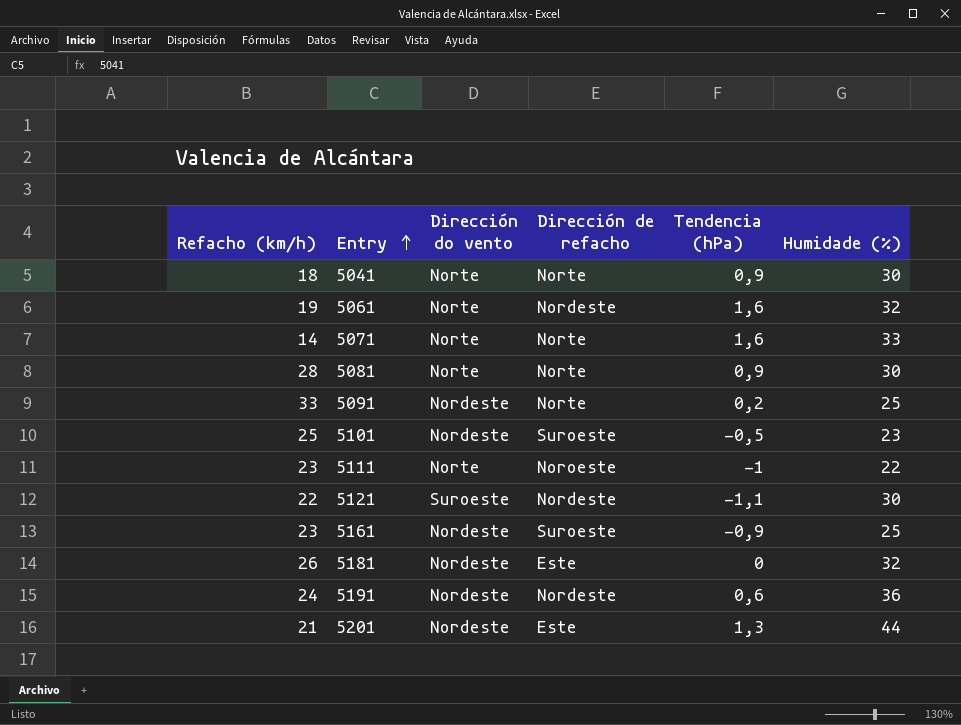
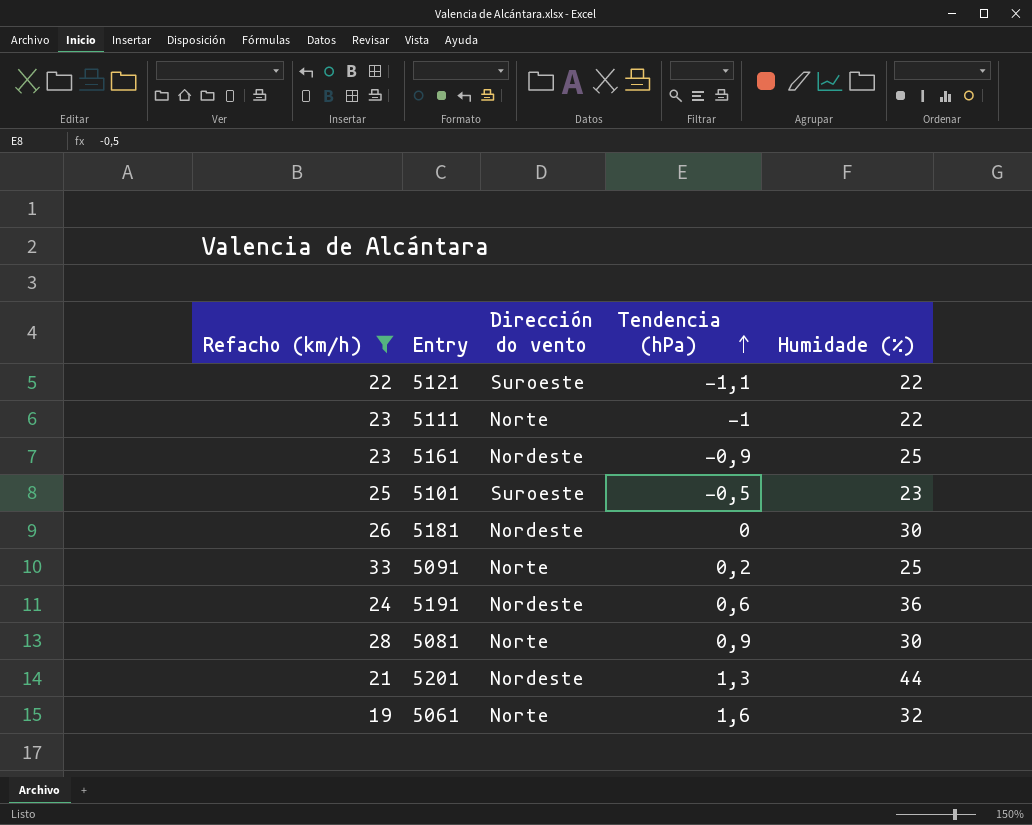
filter: none -> Refacho (km/h) >= 19
row order: Entry ascending -> Tendencia (hPa) ascending
column Dirección de refacho | position: 4 -> none
5121 | Humidade (%): 30 -> 22
5101 | Dirección do vento: Nordeste -> Suroeste
5181 | Humidade (%): 32 -> 30
5091 | Dirección do vento: Nordeste -> Norte

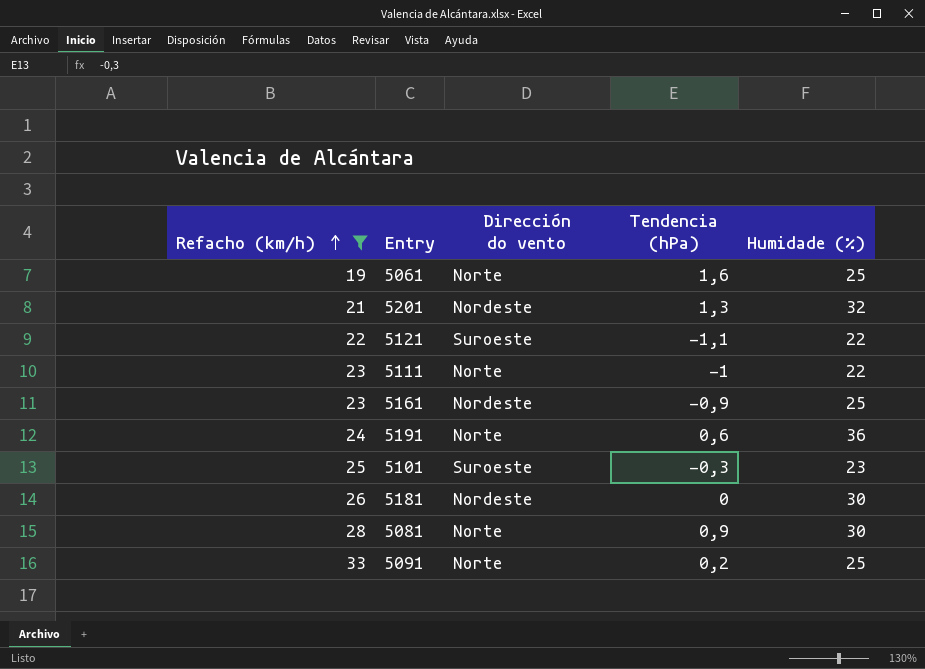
row order: Tendencia (hPa) ascending -> Refacho (km/h) ascending
5061 | Humidade (%): 32 -> 25
5201 | Humidade (%): 44 -> 32
5191 | Dirección do vento: Nordeste -> Norte
5101 | Tendencia (hPa): -0,5 -> -0,3

